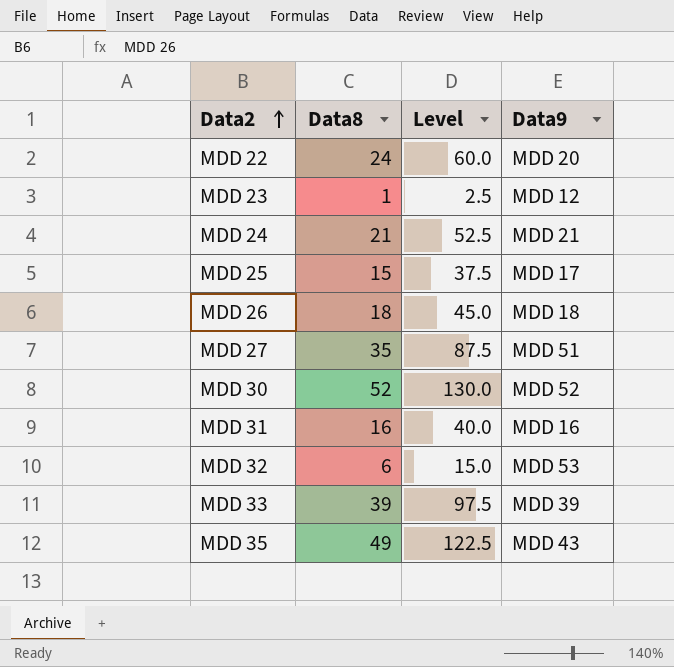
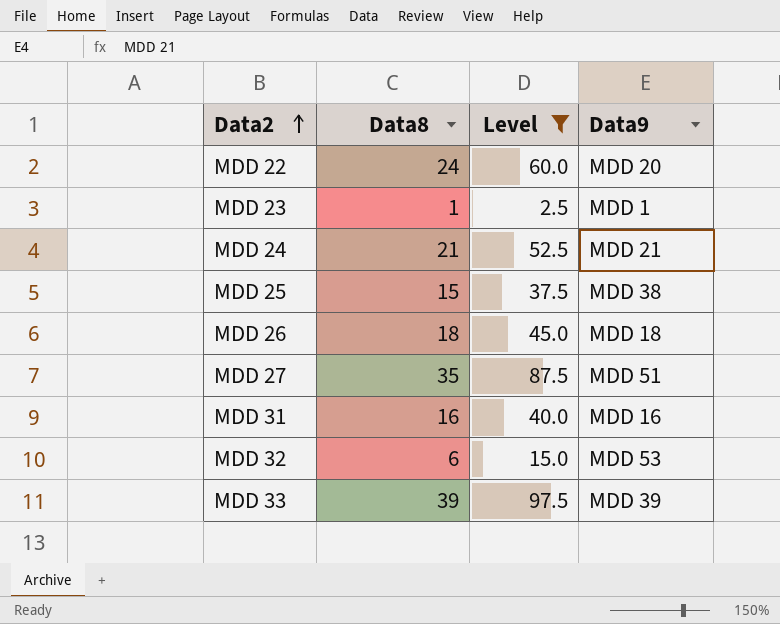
filter: none -> Level <= 97.5
MDD 23 | Data9: MDD 12 -> MDD 1
MDD 25 | Data9: MDD 17 -> MDD 38

